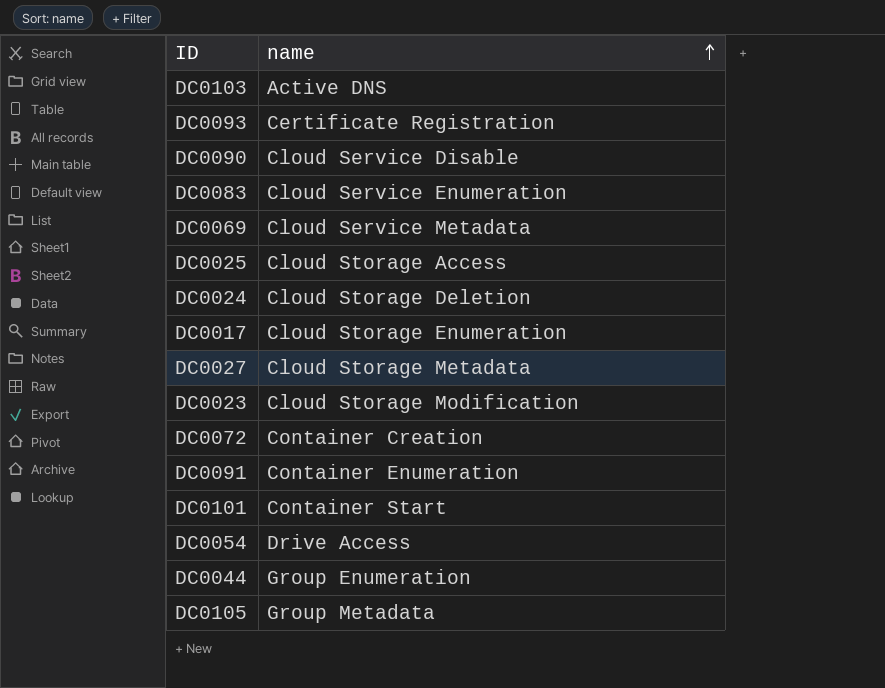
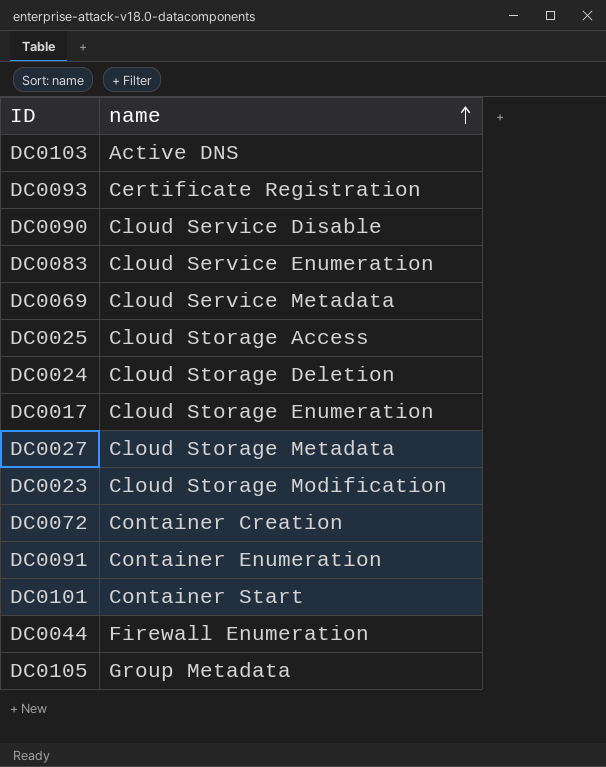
row DC0054: Drive Access -> none
DC0044 | name: Group Enumeration -> Firewall Enumeration

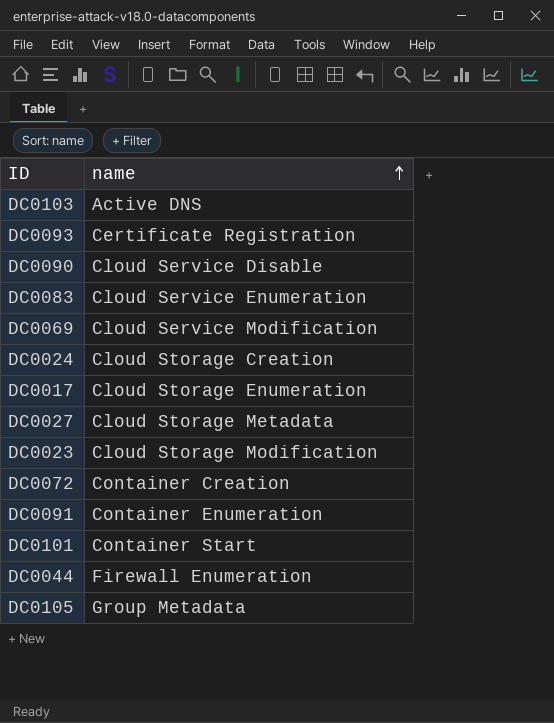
row DC0025: Cloud Storage Access -> none
DC0069 | name: Cloud Service Metadata -> Cloud Service Modification
DC0024 | name: Cloud Storage Deletion -> Cloud Storage Creation

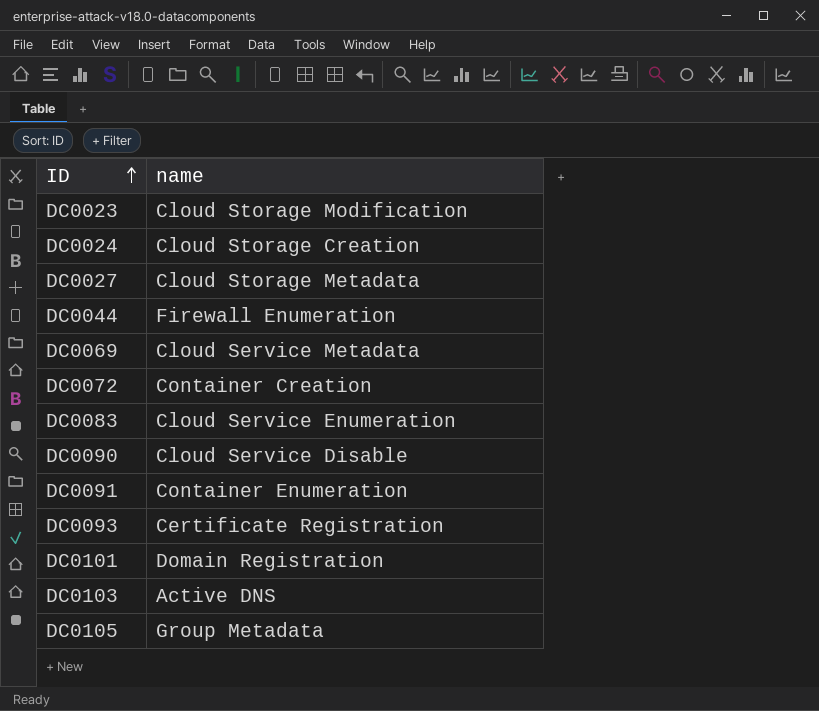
row order: name ascending -> ID ascending
row DC0017: Cloud Storage Enumeration -> none
DC0069 | name: Cloud Service Modification -> Cloud Service Metadata
DC0101 | name: Container Start -> Domain Registration

